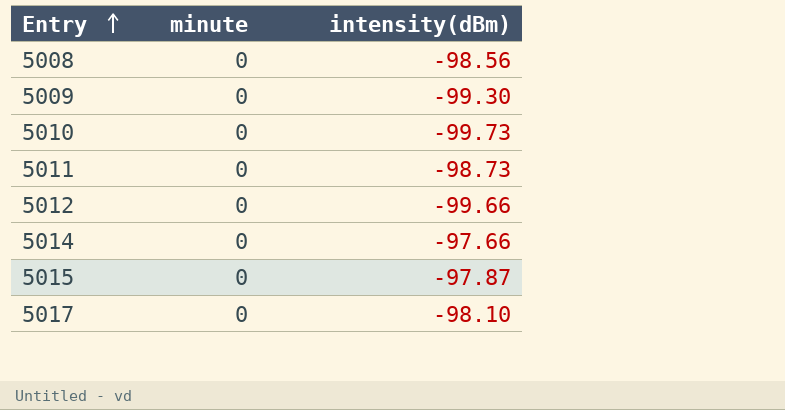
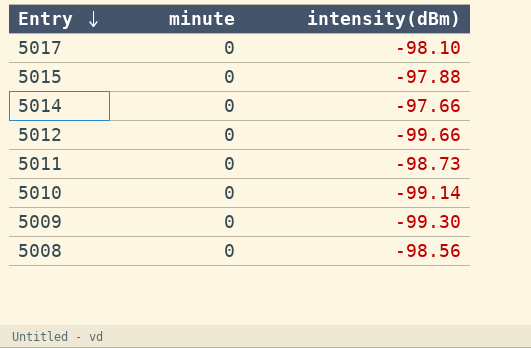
row order: Entry ascending -> Entry descending
5015 | intensity(dBm): -97.87 -> -97.88
5010 | intensity(dBm): -99.73 -> -99.14

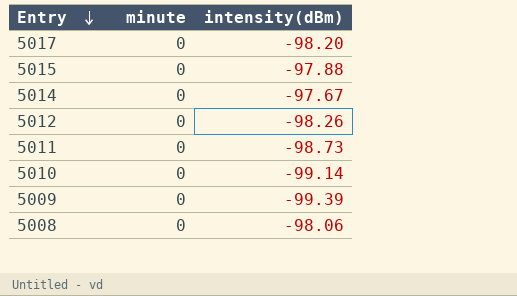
5017 | intensity(dBm): -98.10 -> -98.20
5014 | intensity(dBm): -97.66 -> -97.67
5012 | intensity(dBm): -99.66 -> -98.26
5009 | intensity(dBm): -99.30 -> -99.39
5008 | intensity(dBm): -98.56 -> -98.06

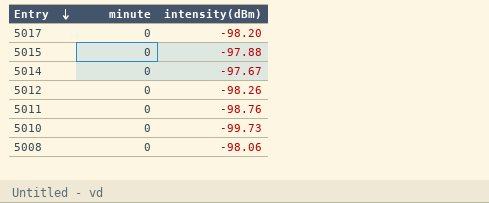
row 5009: 0 | -99.39 -> none
5011 | intensity(dBm): -98.73 -> -98.76
5010 | intensity(dBm): -99.14 -> -99.73

